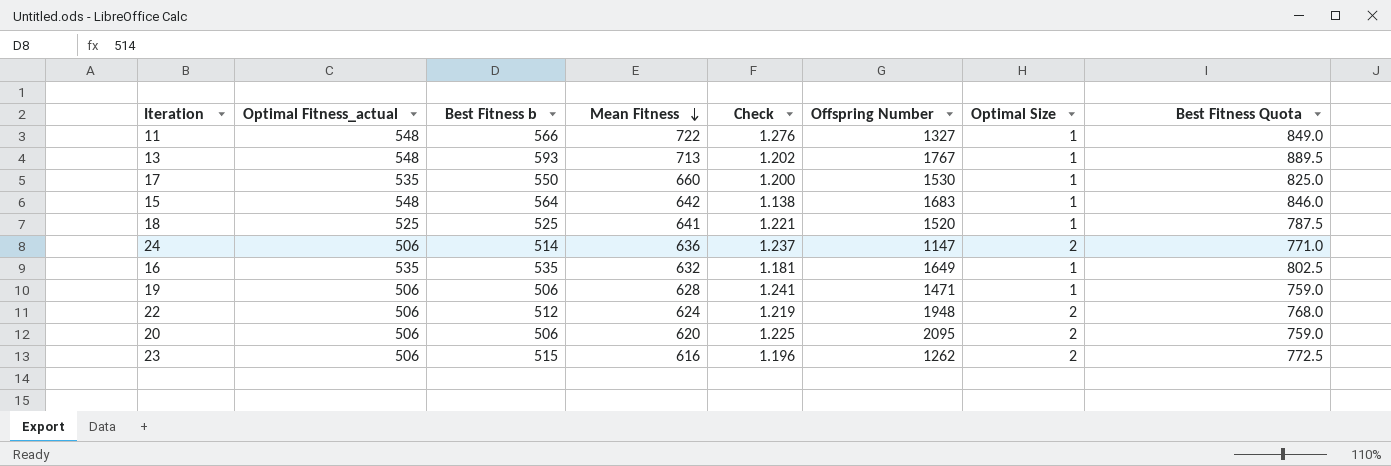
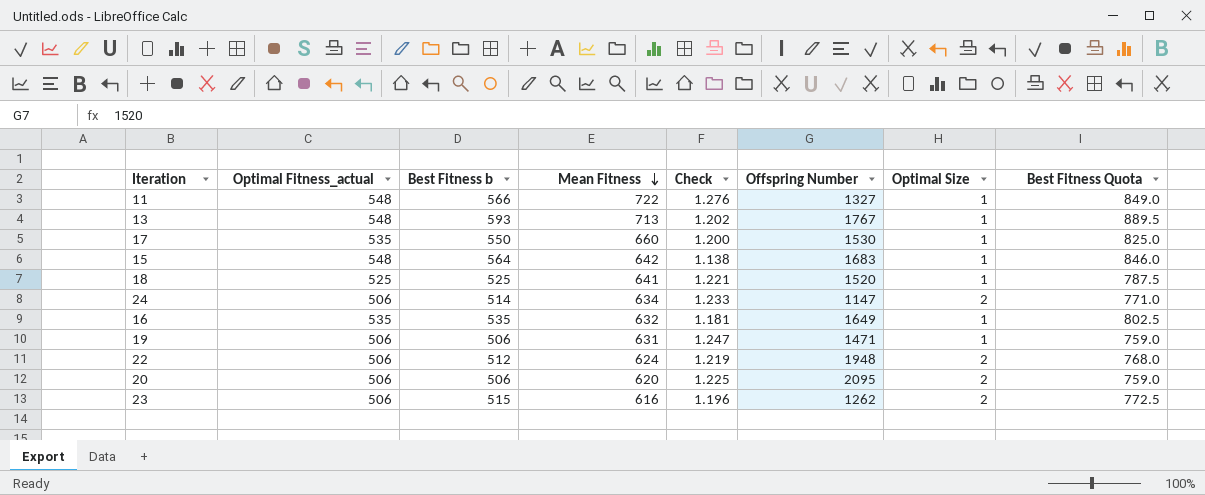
24 | Mean Fitness: 636 -> 634
24 | Check: 1.237 -> 1.233
19 | Mean Fitness: 628 -> 631
19 | Check: 1.241 -> 1.247

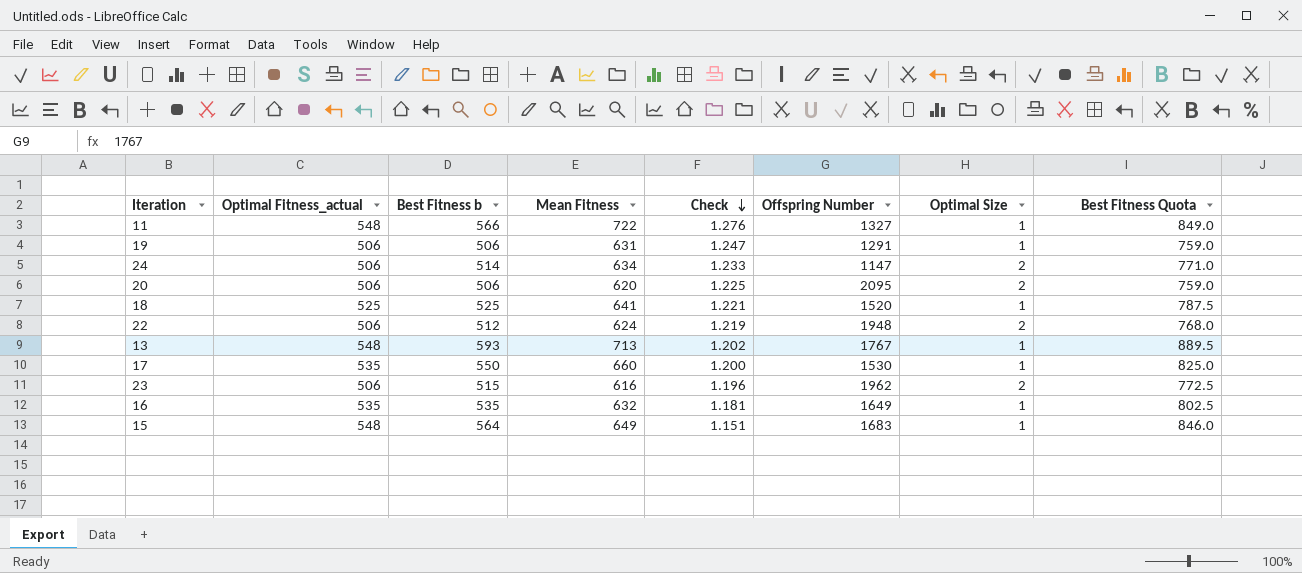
row order: Mean Fitness descending -> Check descending
19 | Offspring Number: 1471 -> 1291
23 | Offspring Number: 1262 -> 1962
15 | Mean Fitness: 642 -> 649
15 | Check: 1.138 -> 1.151

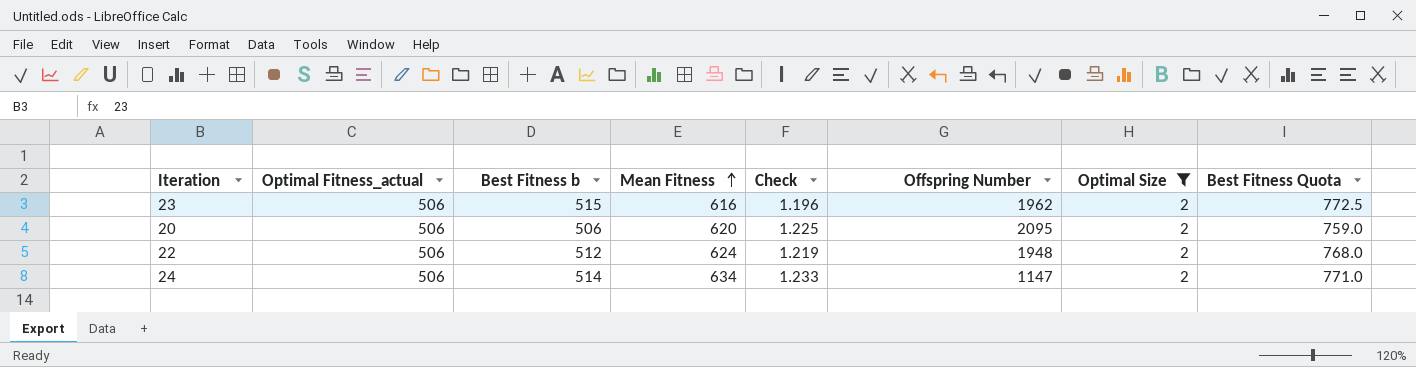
filter: none -> Optimal Size = 2
row order: Check descending -> Mean Fitness ascending

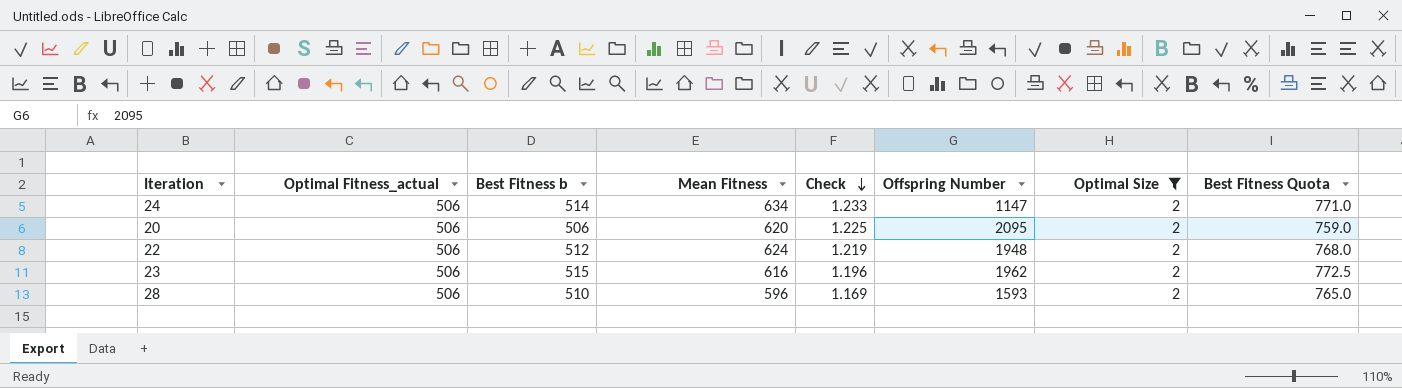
row order: Mean Fitness ascending -> Check descending
row 28: none -> 506 | 510 | 596 | 1.169 | 1593 | 2 | 765.0

